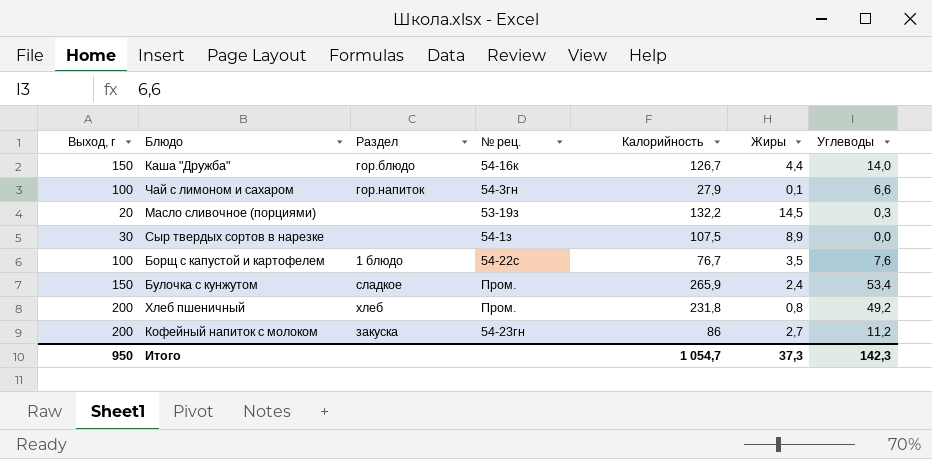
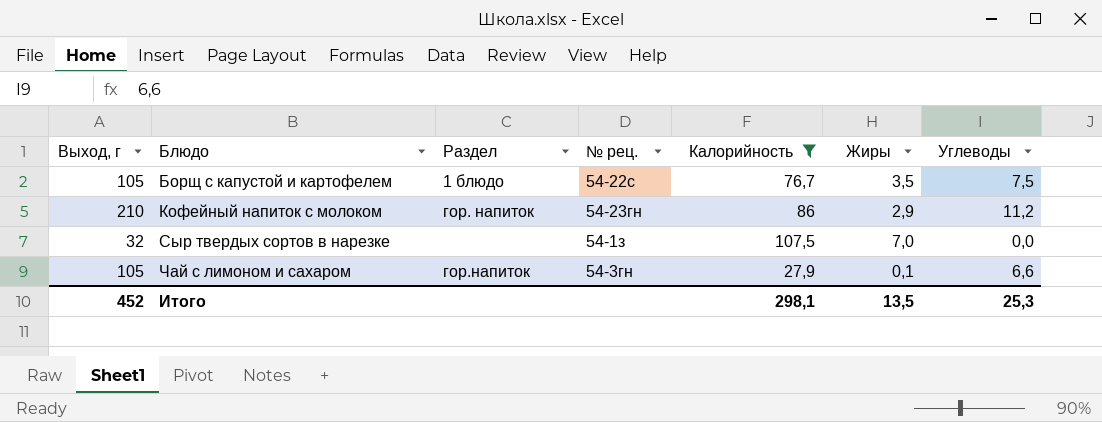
filter: none -> Калорийность <= 107,5
row order: none -> Блюдо ascending
Борщ с капустой и картофелем | Выход, г: 100 -> 105
Борщ с капустой и картофелем | Углеводы: 7,6 -> 7,5
Кофейный напиток с молоком | Выход, г: 200 -> 210
Кофейный напиток с молоком | Раздел: закуска -> гор. напиток
Кофейный напиток с молоком | Жиры: 2,7 -> 2,9
Сыр твердых сортов в нарезке | Выход, г: 30 -> 32
Сыр твердых сортов в нарезке | Жиры: 8,9 -> 7,0
Чай с лимоном и сахаром | Выход, г: 100 -> 105
Итого | Выход, г: 950 -> 452
Итого | Калорийность: 1 054,7 -> 298,1
Итого | Жиры: 37,3 -> 13,5
Итого | Углеводы: 142,3 -> 25,3

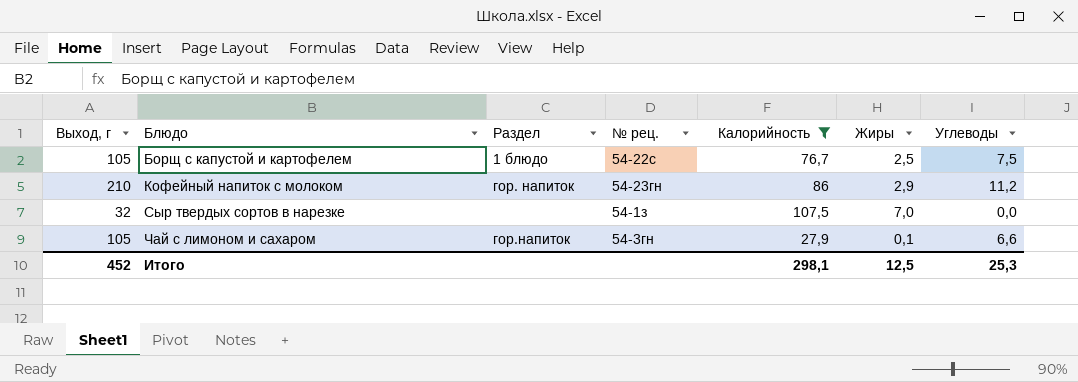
Борщ с капустой и картофелем | Жиры: 3,5 -> 2,5
Итого | Жиры: 13,5 -> 12,5

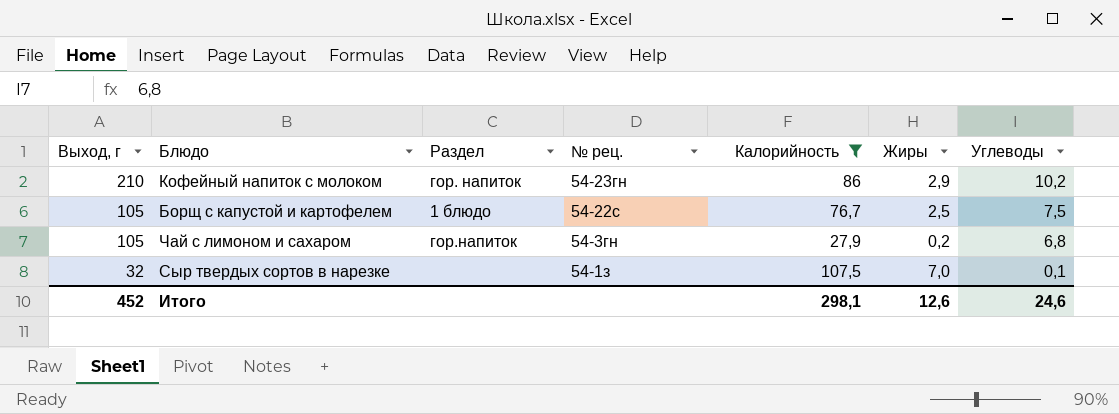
row order: Блюдо ascending -> Выход, г descending
Кофейный напиток с молоком | Углеводы: 11,2 -> 10,2
Чай с лимоном и сахаром | Жиры: 0,1 -> 0,2
Чай с лимоном и сахаром | Углеводы: 6,6 -> 6,8
Сыр твердых сортов в нарезке | Углеводы: 0,0 -> 0,1
Итого | Жиры: 12,5 -> 12,6
Итого | Углеводы: 25,3 -> 24,6

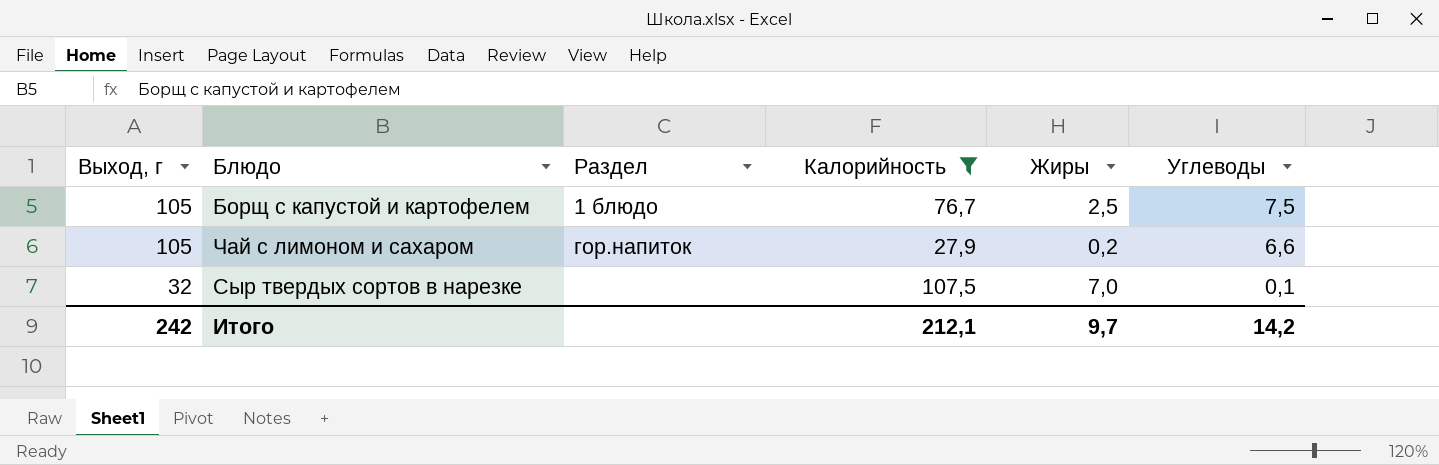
column № рец. | position: 4 -> none
row Кофейный напиток с молоком: 210 | гор. напиток | 54-23гн | 86 | 2,9 | 10,2 -> none
Чай с лимоном и сахаром | Углеводы: 6,8 -> 6,6
Итого | Выход, г: 452 -> 242
Итого | Калорийность: 298,1 -> 212,1
Итого | Жиры: 12,6 -> 9,7
Итого | Углеводы: 24,6 -> 14,2

